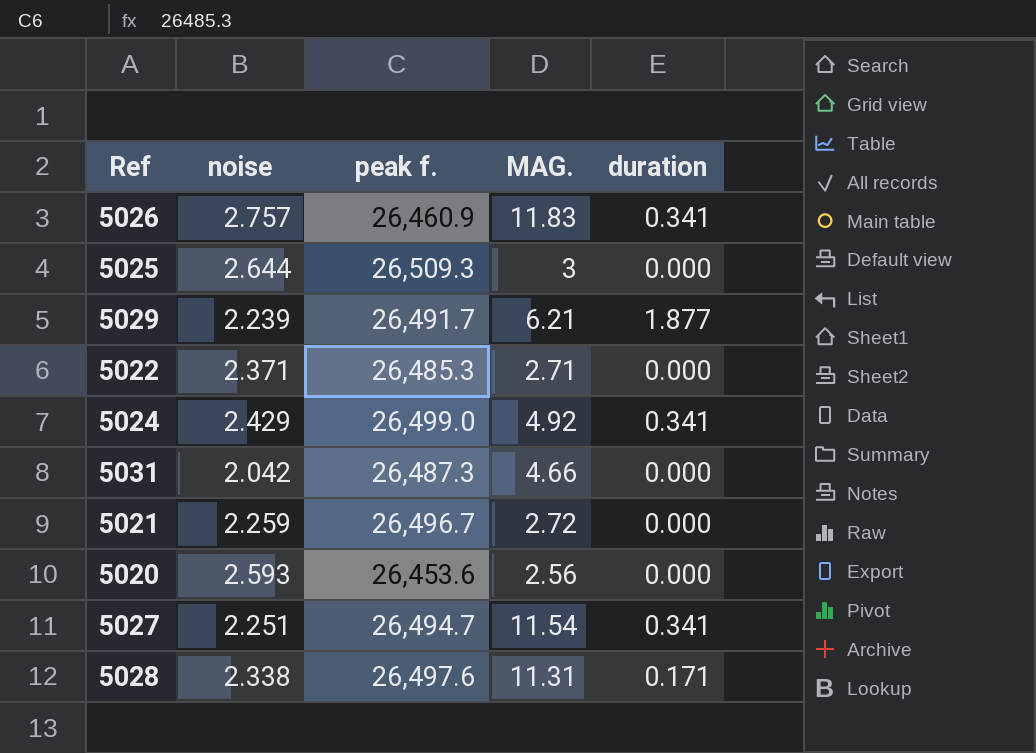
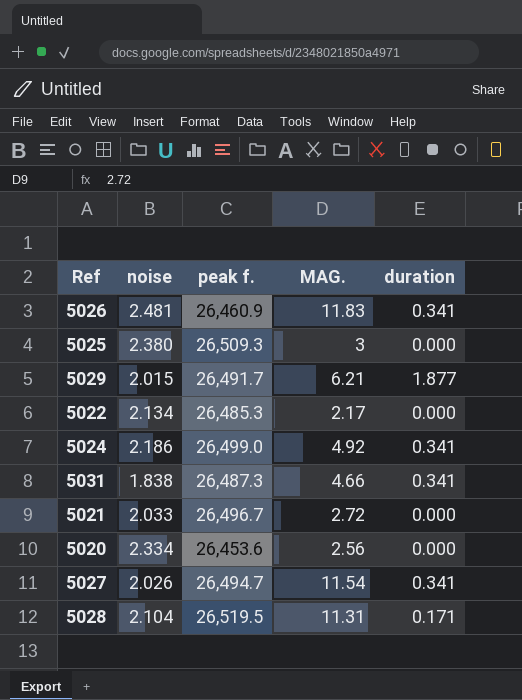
5026 | noise: 2.757 -> 2.481
5025 | noise: 2.644 -> 2.380
5029 | noise: 2.239 -> 2.015
5022 | noise: 2.371 -> 2.134
5022 | MAG.: 2.71 -> 2.17
5024 | noise: 2.429 -> 2.186
5031 | noise: 2.042 -> 1.838
5031 | duration: 0.000 -> 0.341
5021 | noise: 2.259 -> 2.033
5020 | noise: 2.593 -> 2.334
5027 | noise: 2.251 -> 2.026
5028 | noise: 2.338 -> 2.104
5028 | peak f.: 26,497.6 -> 26,519.5

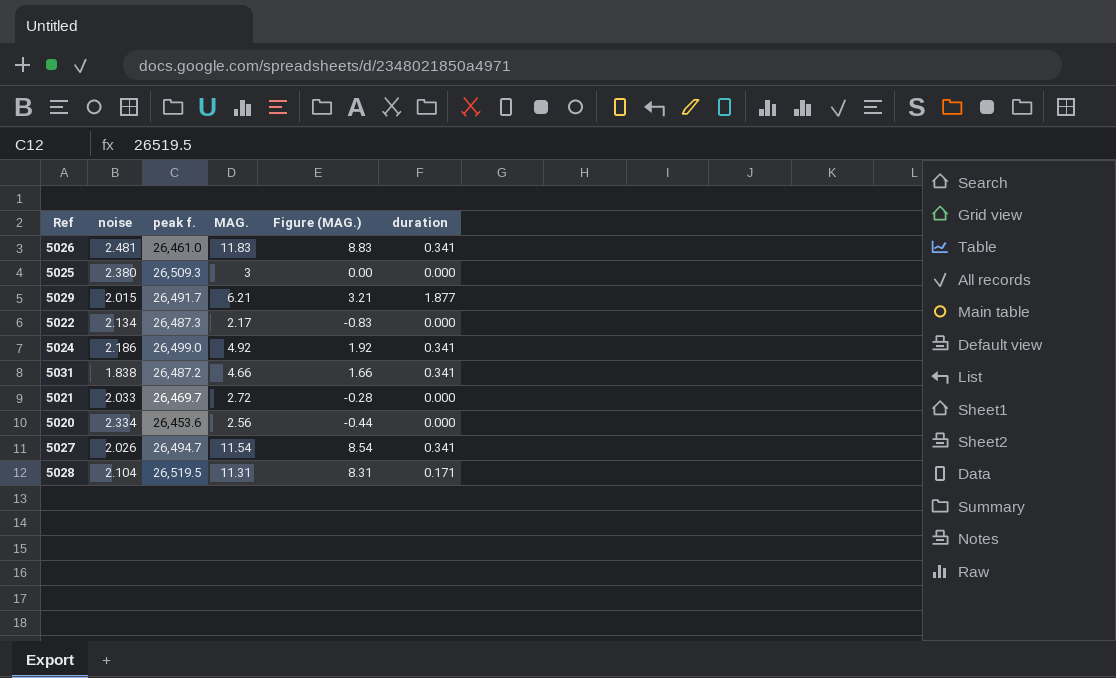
column Figure (MAG.) | formula: none -> [MAG.] - 3
5026 | peak f.: 26,460.9 -> 26,461.0
5022 | peak f.: 26,485.3 -> 26,487.3
5031 | peak f.: 26,487.3 -> 26,487.2
5021 | peak f.: 26,496.7 -> 26,469.7

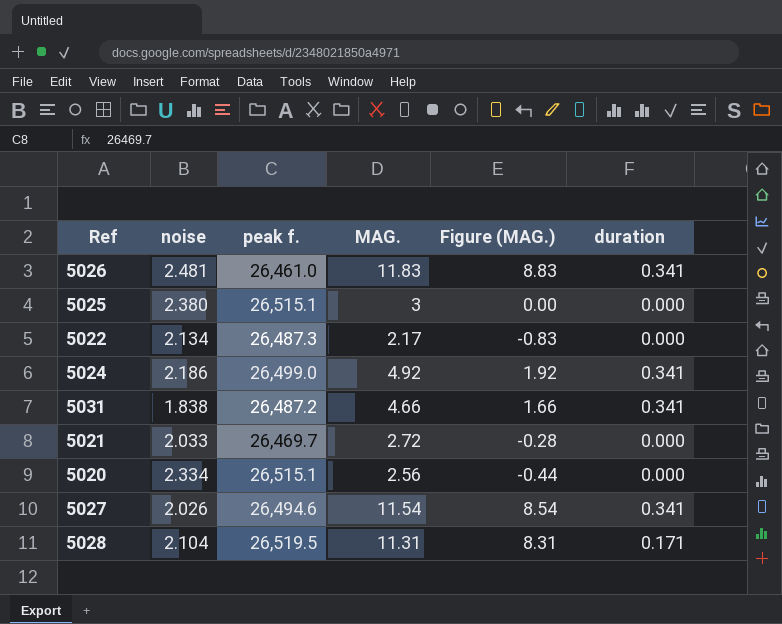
row 5029: 2.015 | 26,491.7 | 6.21 | 3.21 | 1.877 -> none
5025 | peak f.: 26,509.3 -> 26,515.1
5020 | peak f.: 26,453.6 -> 26,515.1
5027 | peak f.: 26,494.7 -> 26,494.6

